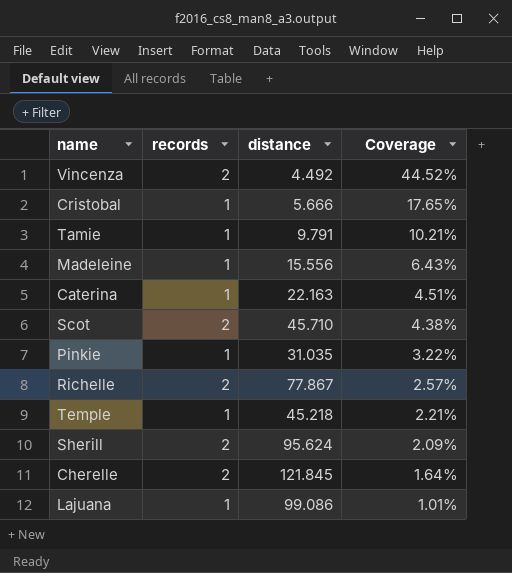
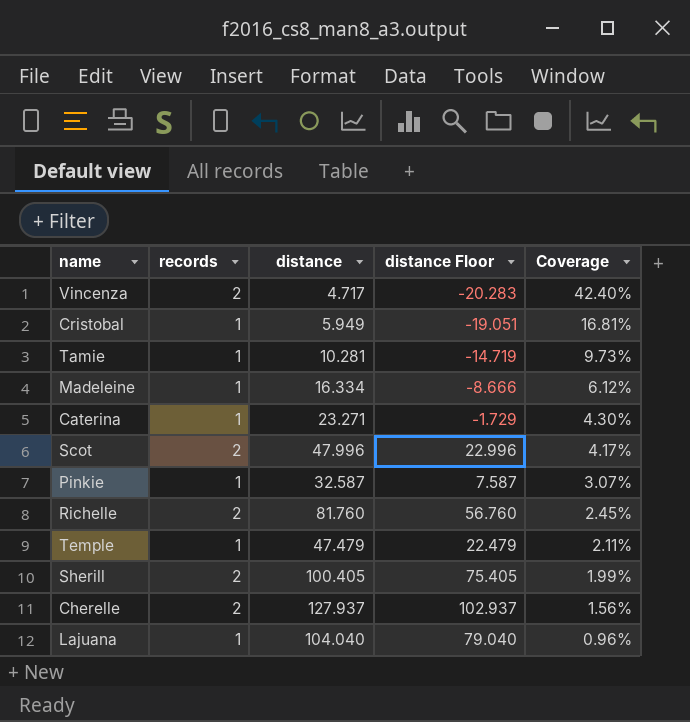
column distance Floor | formula: none -> [distance] - 25
Vincenza | distance: 4.492 -> 4.717
Vincenza | Coverage: 44.52% -> 42.40%
Cristobal | distance: 5.666 -> 5.949
Cristobal | Coverage: 17.65% -> 16.81%
Tamie | distance: 9.791 -> 10.281
Tamie | Coverage: 10.21% -> 9.73%
Madeleine | distance: 15.556 -> 16.334
Madeleine | Coverage: 6.43% -> 6.12%
Caterina | distance: 22.163 -> 23.271
Caterina | Coverage: 4.51% -> 4.30%
Scot | distance: 45.710 -> 47.996
Scot | Coverage: 4.38% -> 4.17%
Pinkie | distance: 31.035 -> 32.587
Pinkie | Coverage: 3.22% -> 3.07%
Richelle | distance: 77.867 -> 81.760
Richelle | Coverage: 2.57% -> 2.45%
Temple | distance: 45.218 -> 47.479
Temple | Coverage: 2.21% -> 2.11%
Sherill | distance: 95.624 -> 100.405
Sherill | Coverage: 2.09% -> 1.99%
Cherelle | distance: 121.845 -> 127.937
Cherelle | Coverage: 1.64% -> 1.56%
Lajuana | distance: 99.086 -> 104.040
Lajuana | Coverage: 1.01% -> 0.96%

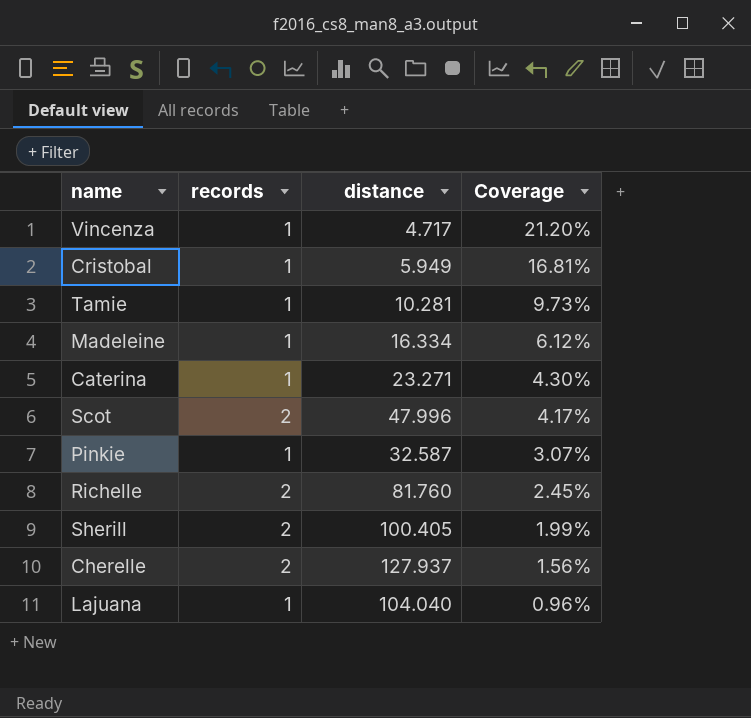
column distance Floor | formula: [distance] - 25 -> none
row Temple: 1 | 47.479 | 22.479 | 2.11% -> none
Vincenza | records: 2 -> 1
Vincenza | Coverage: 42.40% -> 21.20%

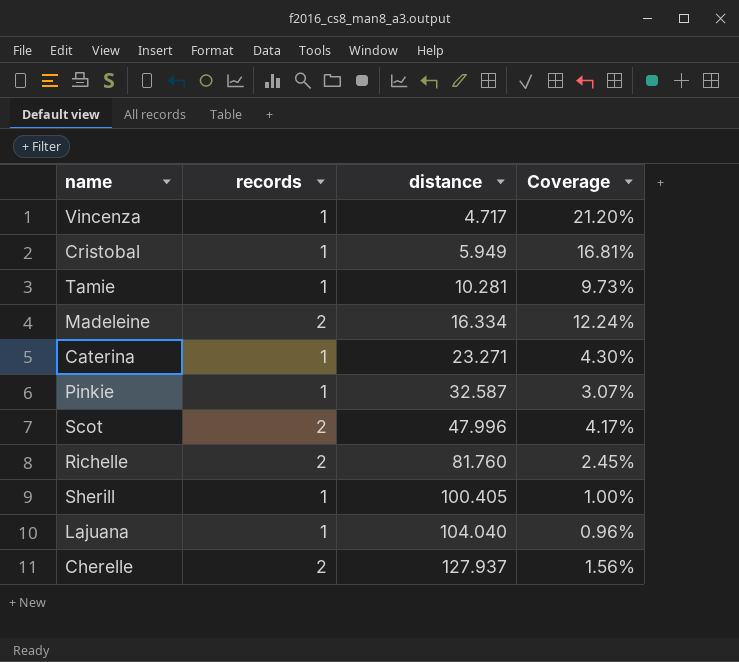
row order: Coverage descending -> distance ascending
Madeleine | records: 1 -> 2
Madeleine | Coverage: 6.12% -> 12.24%
Sherill | records: 2 -> 1
Sherill | Coverage: 1.99% -> 1.00%

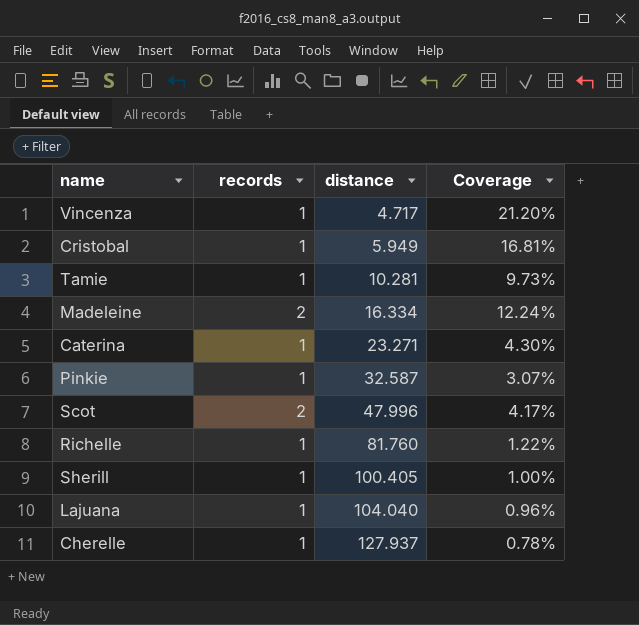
Richelle | records: 2 -> 1
Richelle | Coverage: 2.45% -> 1.22%
Cherelle | records: 2 -> 1
Cherelle | Coverage: 1.56% -> 0.78%

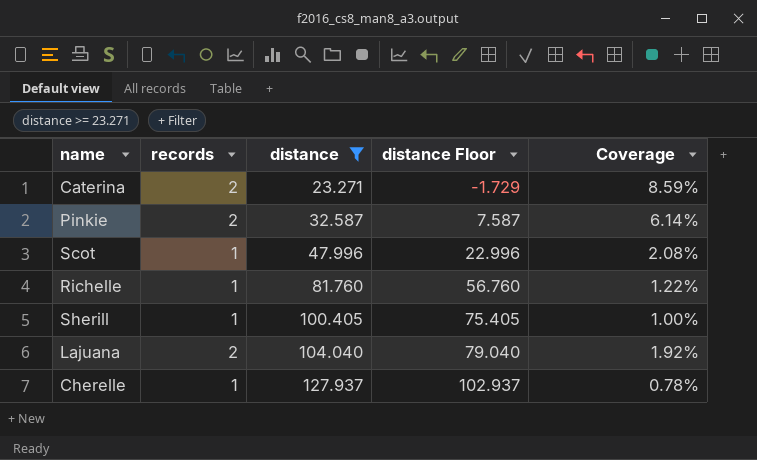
filter: none -> distance >= 23.271
column distance Floor | formula: none -> [distance] - 25
Caterina | records: 1 -> 2
Caterina | Coverage: 4.30% -> 8.59%
Pinkie | records: 1 -> 2
Pinkie | Coverage: 3.07% -> 6.14%
Scot | records: 2 -> 1
Scot | Coverage: 4.17% -> 2.08%
Lajuana | records: 1 -> 2
Lajuana | Coverage: 0.96% -> 1.92%

